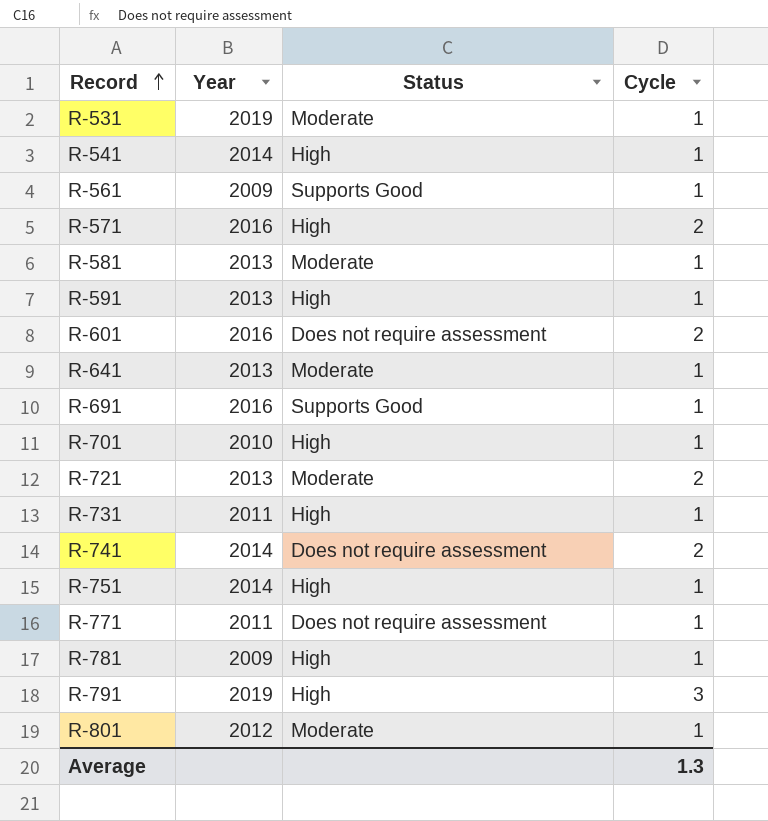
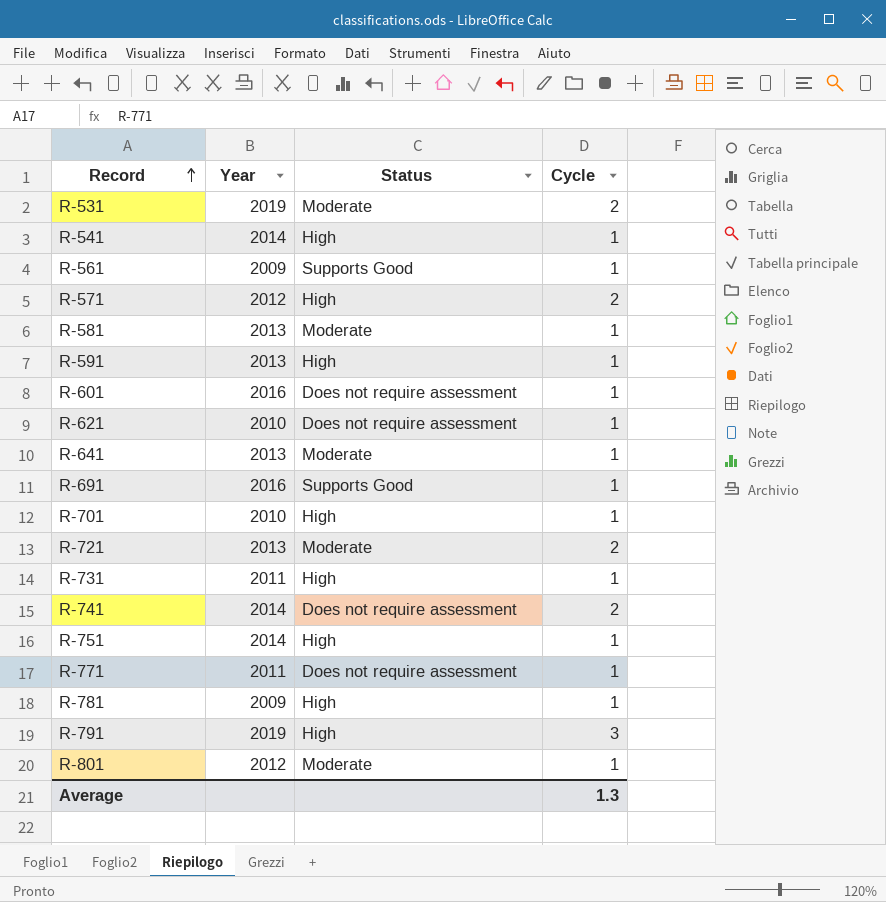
R-531 | Cycle: 1 -> 2
R-571 | Year: 2016 -> 2012
R-601 | Cycle: 2 -> 1
row R-621: none -> 2010 | Does not require assessment | 1

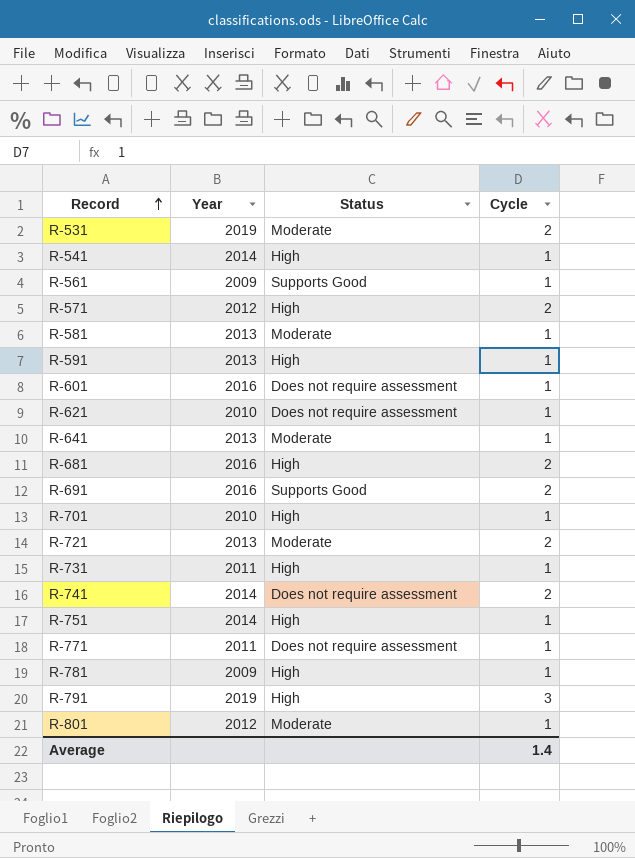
row R-681: none -> 2016 | High | 2
R-691 | Cycle: 1 -> 2
Average | Cycle: 1.3 -> 1.4

